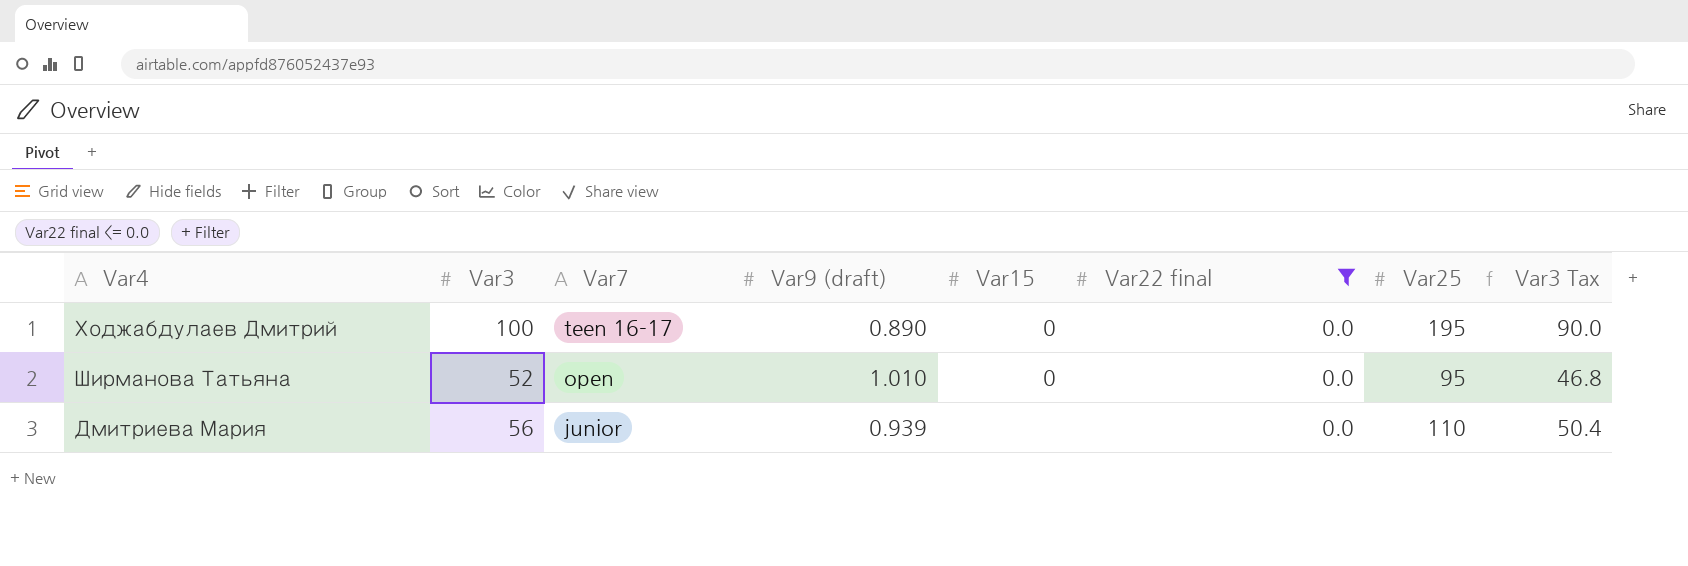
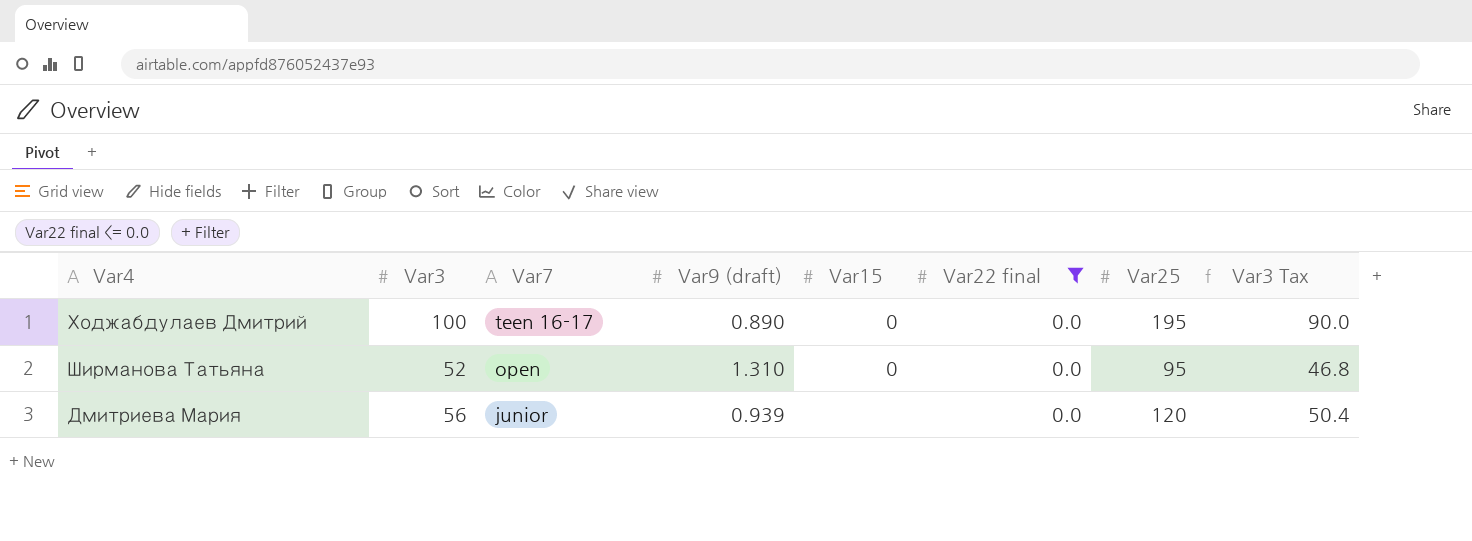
Ширманова Татьяна | Var9 (draft): 1.010 -> 1.310
Дмитриева Мария | Var25: 110 -> 120

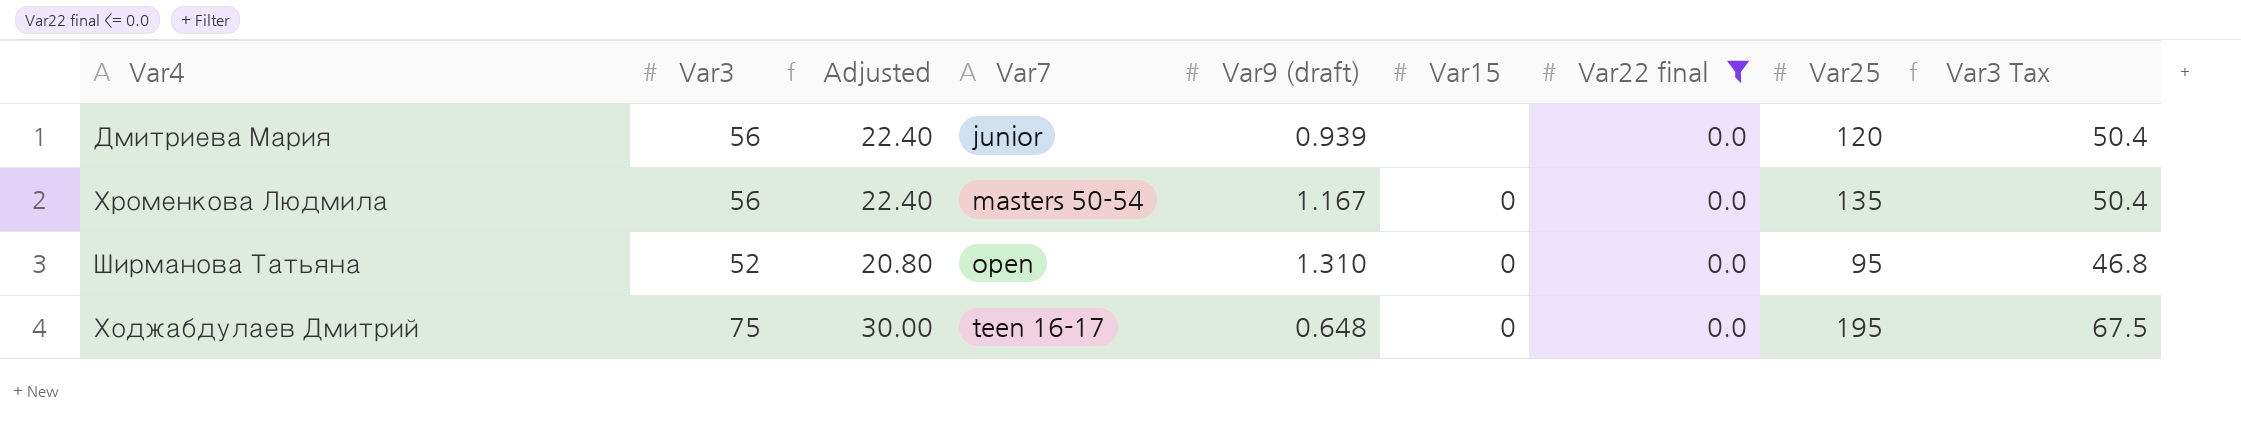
row order: Var7 descending -> Var7 ascending
column Adjusted | formula: none -> [Var3] * 0.4
row Хроменкова Людмила: none -> 56 | 22.40 | masters 50-54 | 1.167 | 0 | 0.0 | 135 | 50.4
Ходжабдулаев Дмитрий | Var3: 100 -> 75
Ходжабдулаев Дмитрий | Var9 (draft): 0.890 -> 0.648
Ходжабдулаев Дмитрий | Var3 Tax: 90.0 -> 67.5

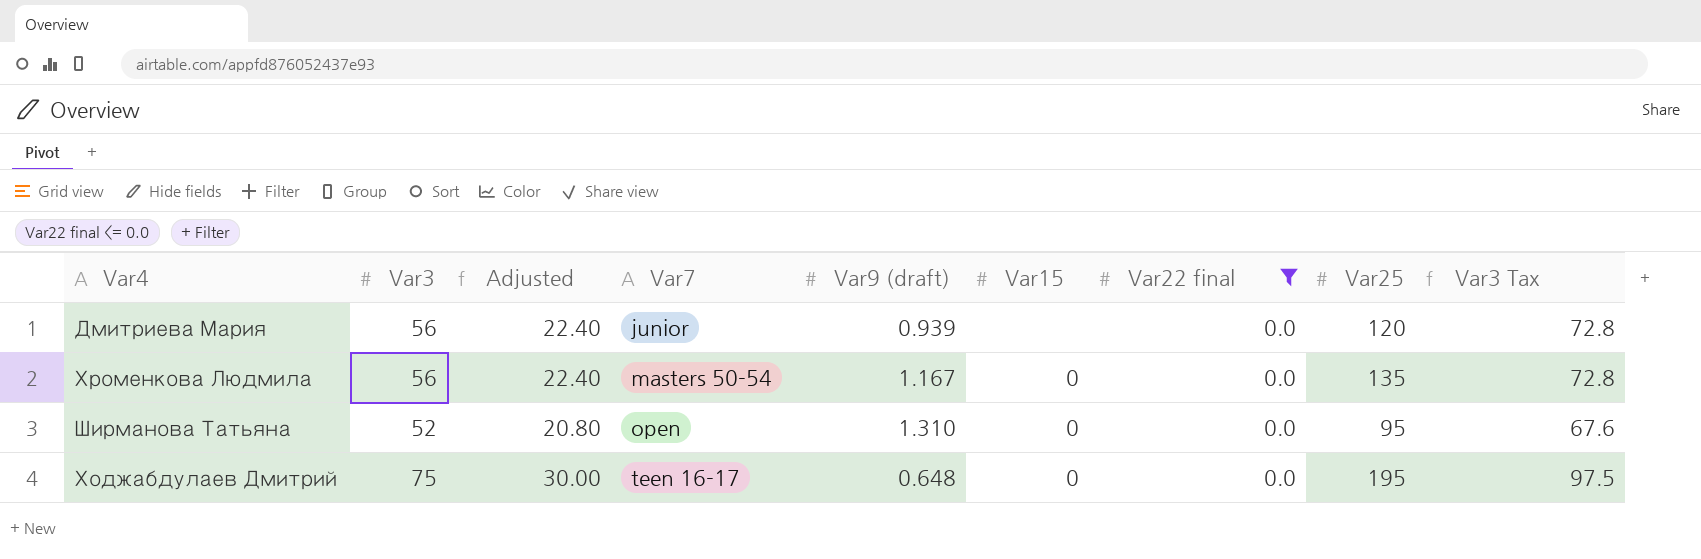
column Var3 Tax | formula: [Var3] * 0.9 -> [Var3] * 1.3

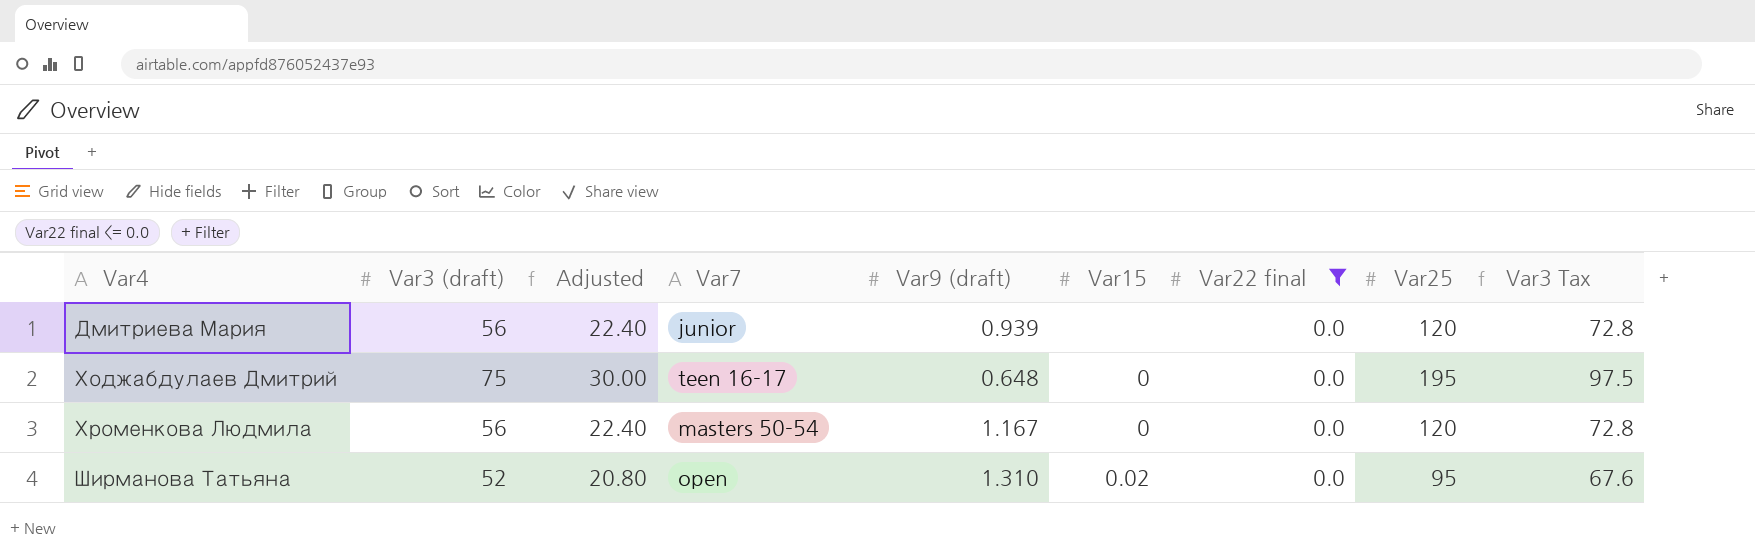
row order: Var7 ascending -> Var4 ascending
column name: Var3 -> Var3 (draft)
Хроменкова Людмила | Var25: 135 -> 120
Ширманова Татьяна | Var15: 0 -> 0.02

